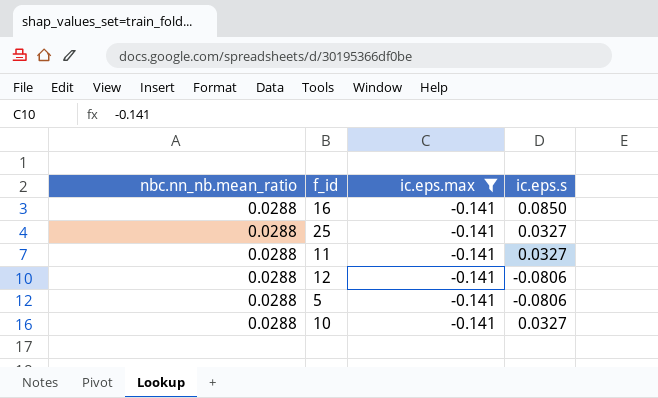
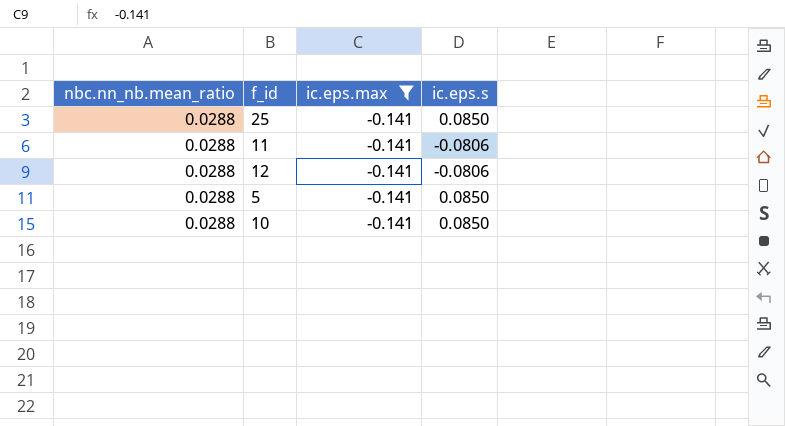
row 16: 0.0288 | -0.141 | 0.0850 -> none
25 | ic.eps.s: 0.0327 -> 0.0850
11 | ic.eps.s: 0.0327 -> -0.0806
5 | ic.eps.s: -0.0806 -> 0.0850
10 | ic.eps.s: 0.0327 -> 0.0850

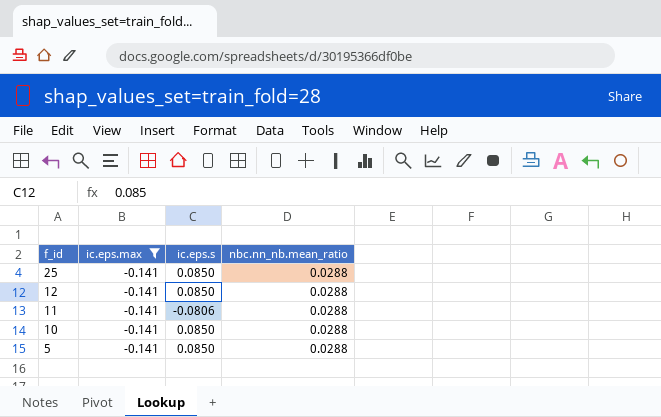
row order: none -> f_id descending
column nbc.nn_nb.mean_ratio | position: 1 -> 4
12 | ic.eps.s: -0.0806 -> 0.0850

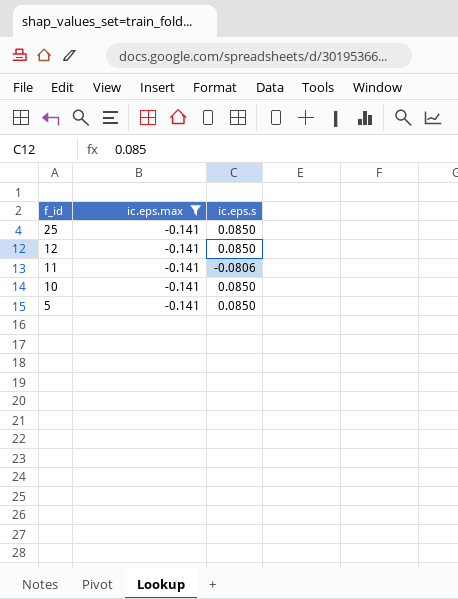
column nbc.nn_nb.mean_ratio | position: 4 -> none

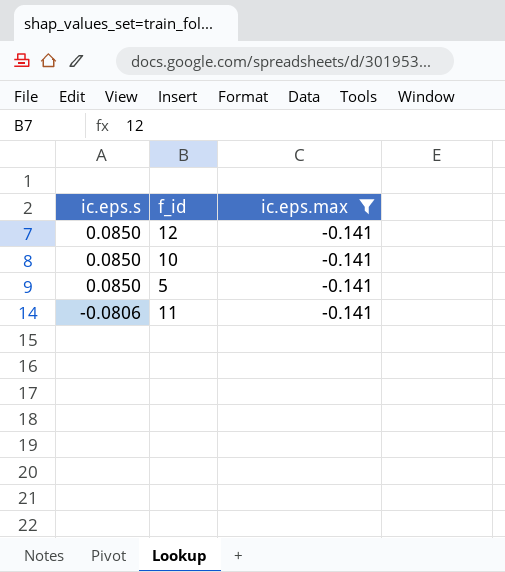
row order: f_id descending -> ic.eps.s descending
column ic.eps.s | position: 3 -> 1
row 25: -0.141 | 0.0850 -> none

